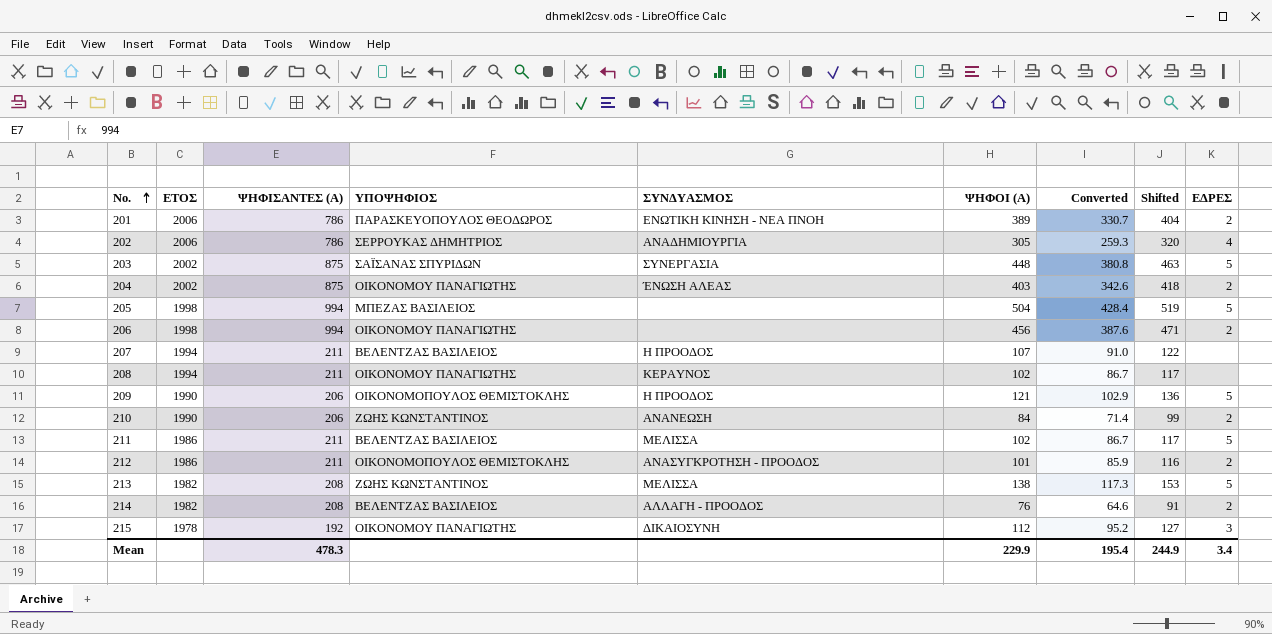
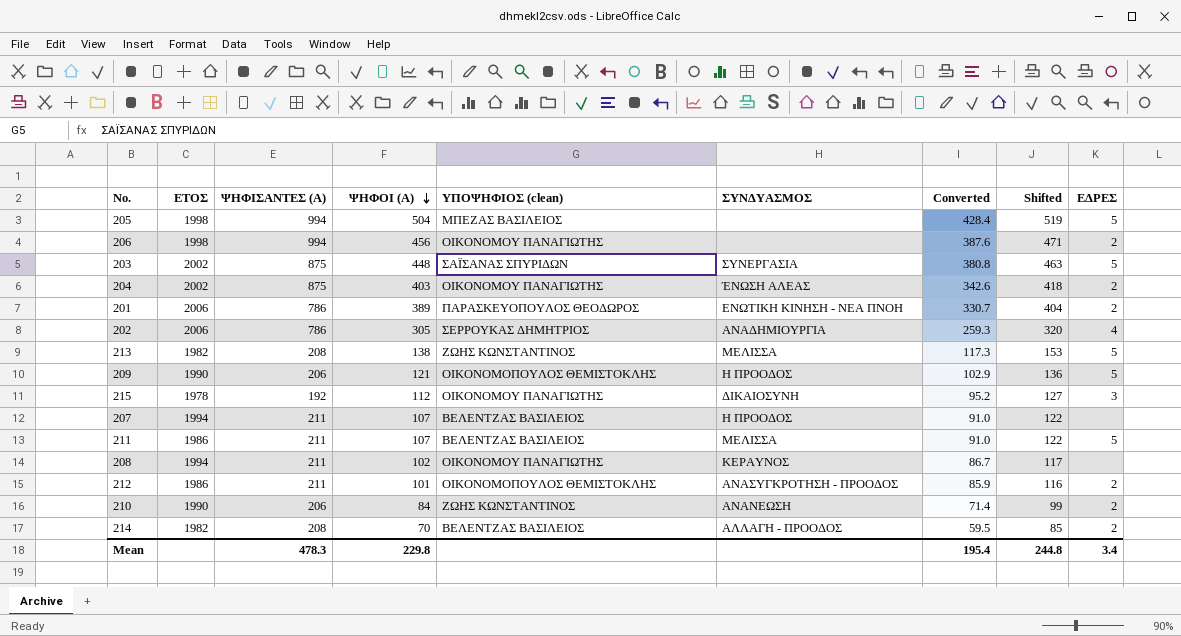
row order: No. ascending -> ΨΗΦΟΙ (Α) descending
column ΨΗΦΟΙ (Α) | position: 6 -> 4
column name: ΥΠΟΨΗΦΙΟΣ -> ΥΠΟΨΗΦΙΟΣ (clean)
211 | ΨΗΦΟΙ (Α): 102 -> 107
211 | Converted: 86.7 -> 91.0
211 | Shifted: 117 -> 122
214 | ΨΗΦΟΙ (Α): 76 -> 70
214 | Converted: 64.6 -> 59.5
214 | Shifted: 91 -> 85
Mean | ΨΗΦΟΙ (Α): 229.9 -> 229.8
Mean | Shifted: 244.9 -> 244.8

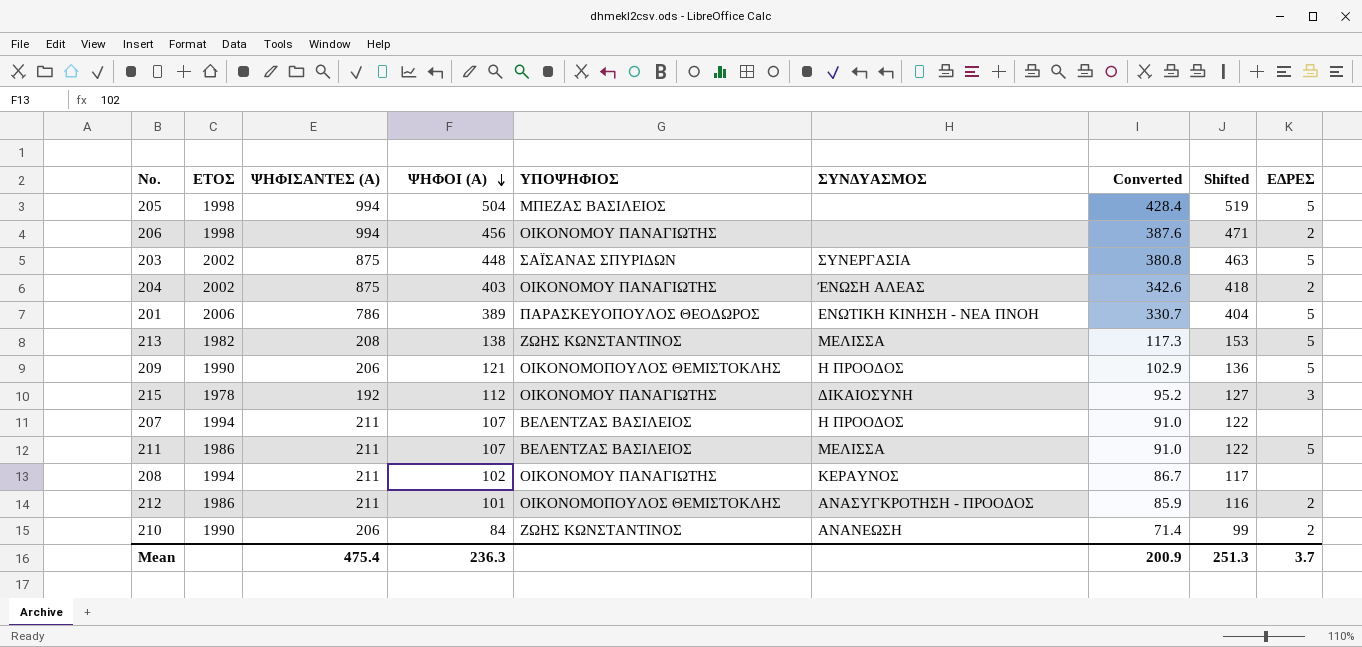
column name: ΥΠΟΨΗΦΙΟΣ (clean) -> ΥΠΟΨΗΦΙΟΣ
row 202: 2006 | 786 | 305 | ΣΕΡΡΟΥΚΑΣ ΔΗΜΗΤΡΙΟΣ | ΑΝΑΔΗΜΙΟΥΡΓΙΑ | 259.3 | 320 | 4 -> none
row 214: 1982 | 208 | 70 | ΒΕΛΕΝΤΖΑΣ ΒΑΣΙΛΕΙΟΣ | ΑΛΛΑΓΗ - ΠΡΟΟΔΟΣ | 59.5 | 85 | 2 -> none
201 | ΕΔΡΕΣ: 2 -> 5
Mean | ΨΗΦΙΣΑΝΤΕΣ (Α): 478.3 -> 475.4
Mean | ΨΗΦΟΙ (Α): 229.8 -> 236.3
Mean | Converted: 195.4 -> 200.9
Mean | Shifted: 244.8 -> 251.3
Mean | ΕΔΡΕΣ: 3.4 -> 3.7

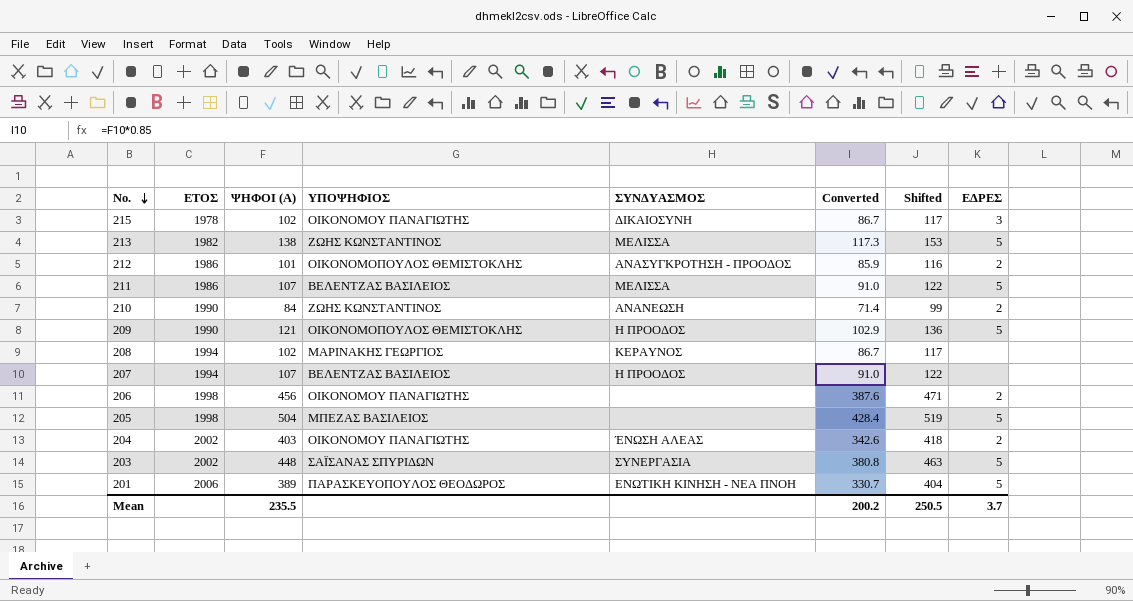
row order: ΨΗΦΟΙ (Α) descending -> No. descending
column ΨΗΦΙΣΑΝΤΕΣ (Α) | position: 3 -> none
215 | ΨΗΦΟΙ (Α): 112 -> 102
215 | Converted: 95.2 -> 86.7
215 | Shifted: 127 -> 117
208 | ΥΠΟΨΗΦΙΟΣ: ΟΙΚΟΝΟΜΟΥ ΠΑΝΑΓΙΩΤΗΣ -> ΜΑΡΙΝΑΚΗΣ ΓΕΩΡΓΙΟΣ
Mean | ΨΗΦΟΙ (Α): 236.3 -> 235.5
Mean | Converted: 200.9 -> 200.2
Mean | Shifted: 251.3 -> 250.5

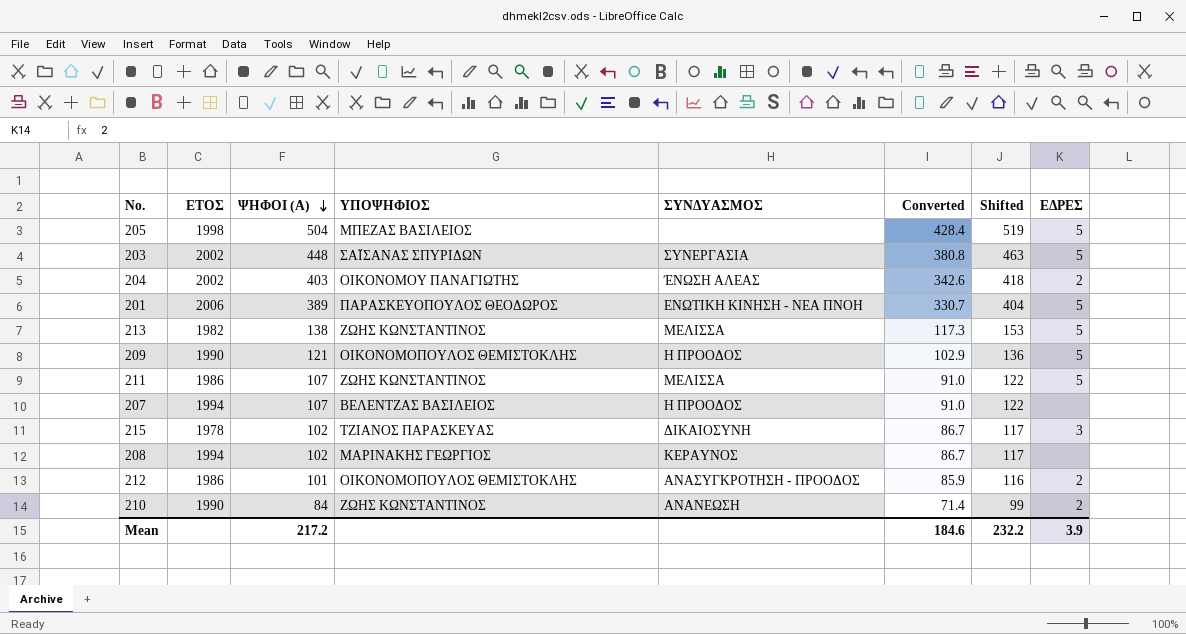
row order: No. descending -> ΨΗΦΟΙ (Α) descending
row 206: 1998 | 456 | ΟΙΚΟΝΟΜΟΥ ΠΑΝΑΓΙΩΤΗΣ | none | 387.6 | 471 | 2 -> none
211 | ΥΠΟΨΗΦΙΟΣ: ΒΕΛΕΝΤΖΑΣ ΒΑΣΙΛΕΙΟΣ -> ΖΩΗΣ ΚΩΝΣΤΑΝΤΙΝΟΣ
215 | ΥΠΟΨΗΦΙΟΣ: ΟΙΚΟΝΟΜΟΥ ΠΑΝΑΓΙΩΤΗΣ -> ΤΖΙΑΝΟΣ ΠΑΡΑΣΚΕΥΑΣ
Mean | ΨΗΦΟΙ (Α): 235.5 -> 217.2
Mean | Converted: 200.2 -> 184.6
Mean | Shifted: 250.5 -> 232.2
Mean | ΕΔΡΕΣ: 3.7 -> 3.9

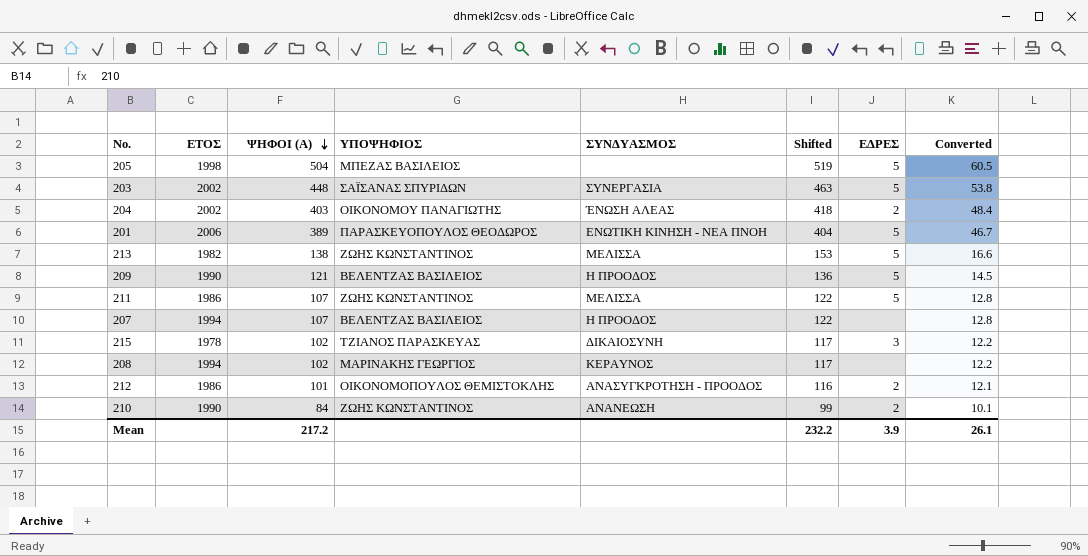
column Converted | formula: [ΨΗΦΟΙ (Α)] * 0.85 -> [ΨΗΦΟΙ (Α)] * 0.12
column Converted | position: 6 -> 8
209 | ΥΠΟΨΗΦΙΟΣ: ΟΙΚΟΝΟΜΟΠΟΥΛΟΣ ΘΕΜΙΣΤΟΚΛΗΣ -> ΒΕΛΕΝΤΖΑΣ ΒΑΣΙΛΕΙΟΣ
Mean | Converted: 184.6 -> 26.1

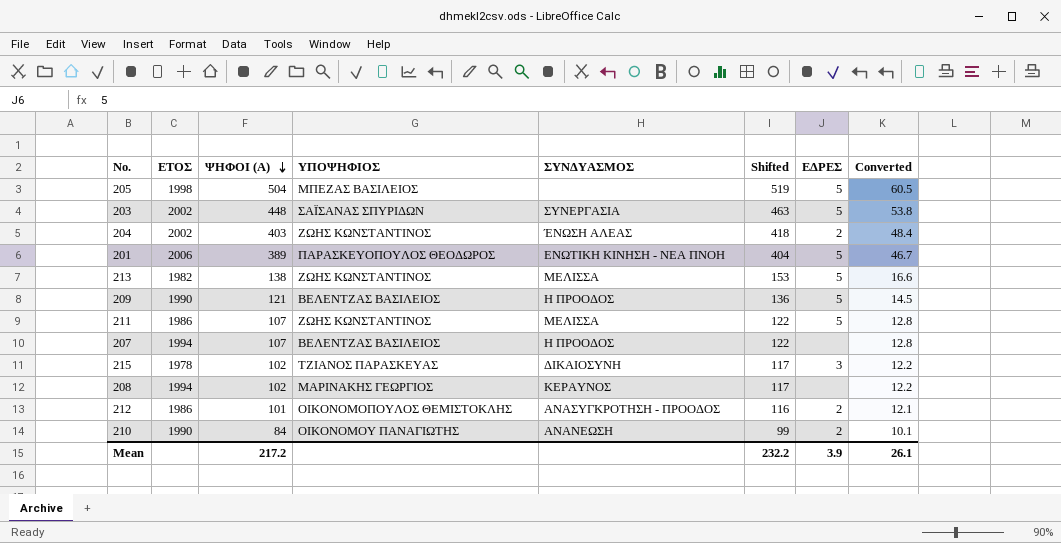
204 | ΥΠΟΨΗΦΙΟΣ: ΟΙΚΟΝΟΜΟΥ ΠΑΝΑΓΙΩΤΗΣ -> ΖΩΗΣ ΚΩΝΣΤΑΝΤΙΝΟΣ
210 | ΥΠΟΨΗΦΙΟΣ: ΖΩΗΣ ΚΩΝΣΤΑΝΤΙΝΟΣ -> ΟΙΚΟΝΟΜΟΥ ΠΑΝΑΓΙΩΤΗΣ

